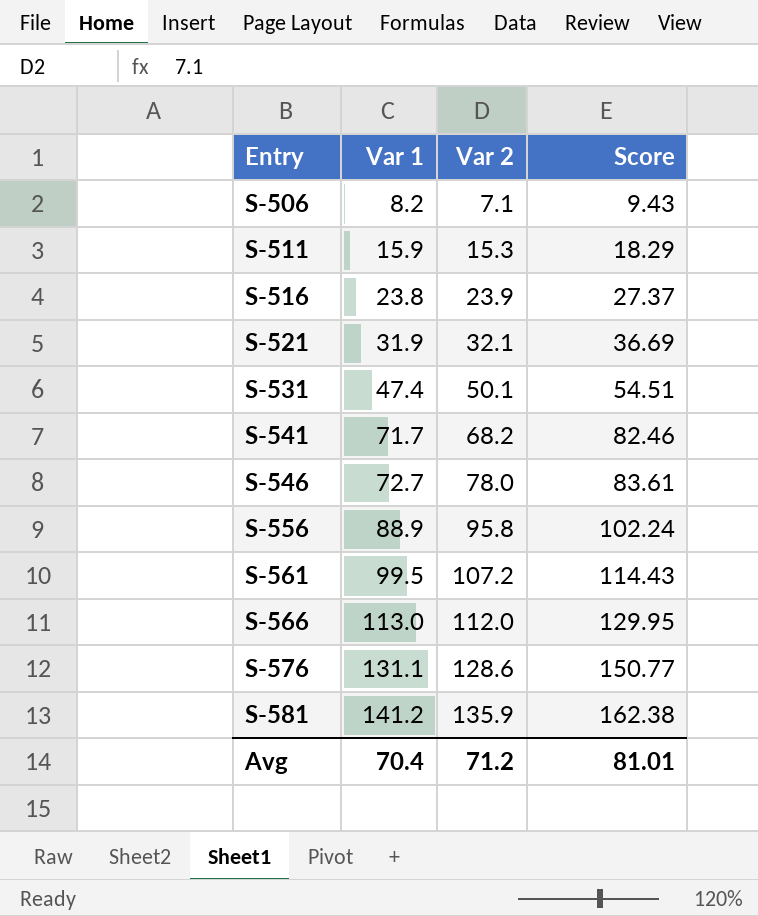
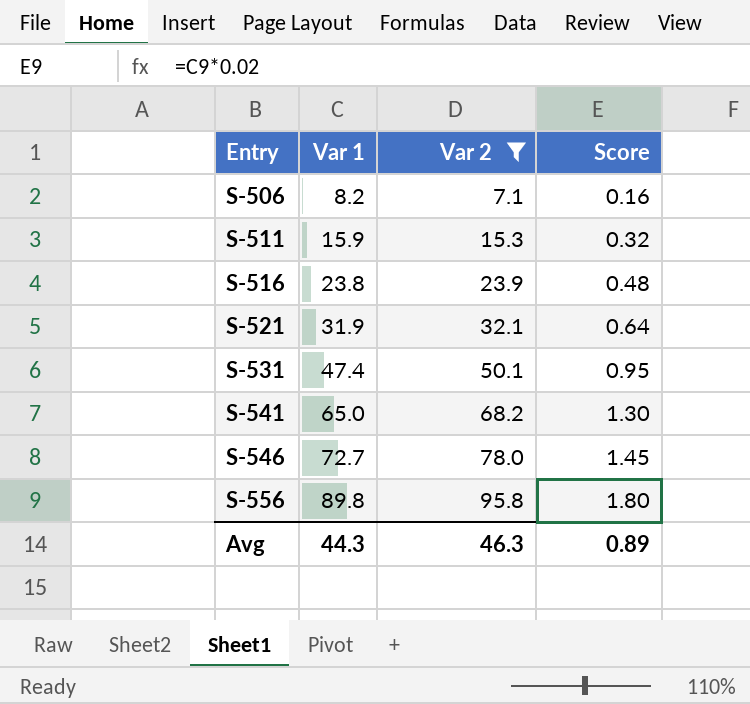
filter: none -> Var 2 <= 95.8
column Score | formula: [Var 1] * 1.15 -> [Var 1] * 0.02
S-541 | Var 1: 71.7 -> 65.0
S-556 | Var 1: 88.9 -> 89.8
Avg | Var 1: 70.4 -> 44.3
Avg | Var 2: 71.2 -> 46.3
Avg | Score: 81.01 -> 0.89

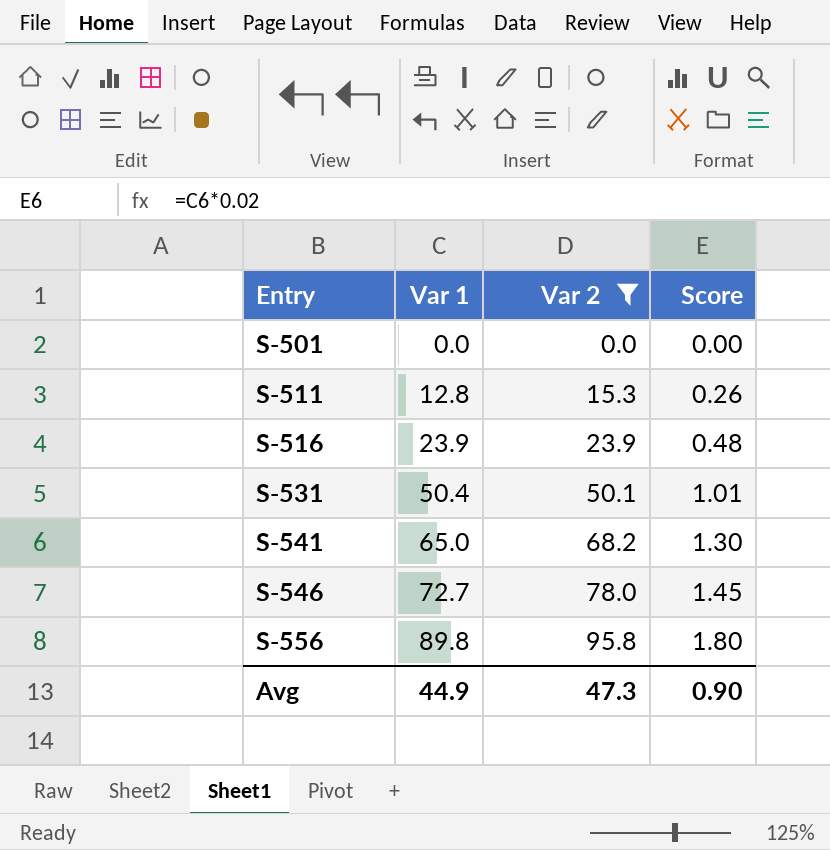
row S-506: 8.2 | 7.1 | 0.16 -> none
row S-521: 31.9 | 32.1 | 0.64 -> none
row S-501: none -> 0.0 | 0.0 | 0.00
S-511 | Var 1: 15.9 -> 12.8
S-511 | Score: 0.32 -> 0.26
S-516 | Var 1: 23.8 -> 23.9
S-531 | Var 1: 47.4 -> 50.4
S-531 | Score: 0.95 -> 1.01
Avg | Var 1: 44.3 -> 44.9
Avg | Var 2: 46.3 -> 47.3
Avg | Score: 0.89 -> 0.90

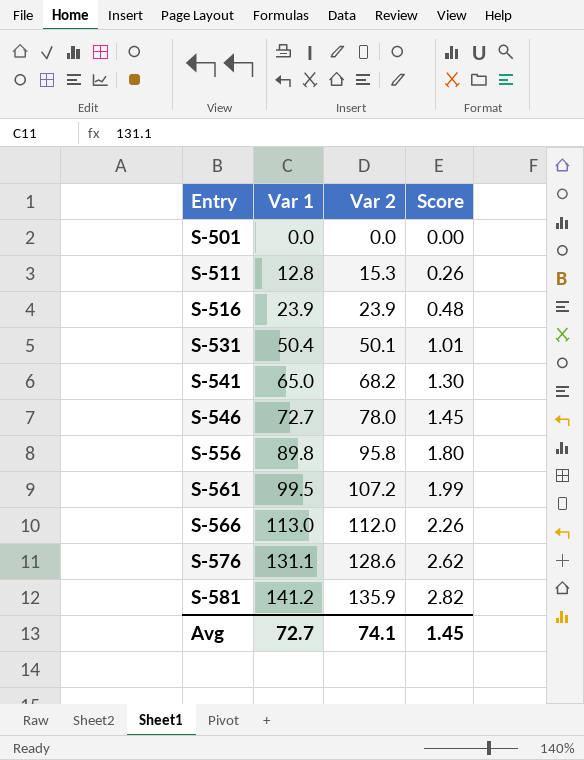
filter: Var 2 <= 95.8 -> none
Avg | Var 1: 44.9 -> 72.7
Avg | Var 2: 47.3 -> 74.1
Avg | Score: 0.90 -> 1.45

